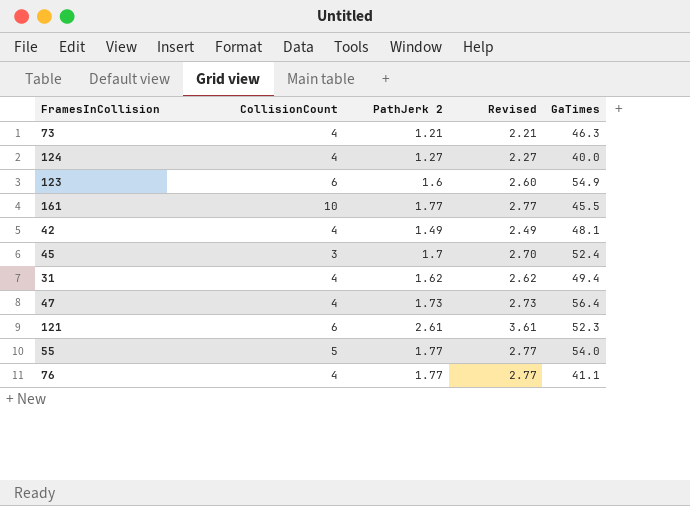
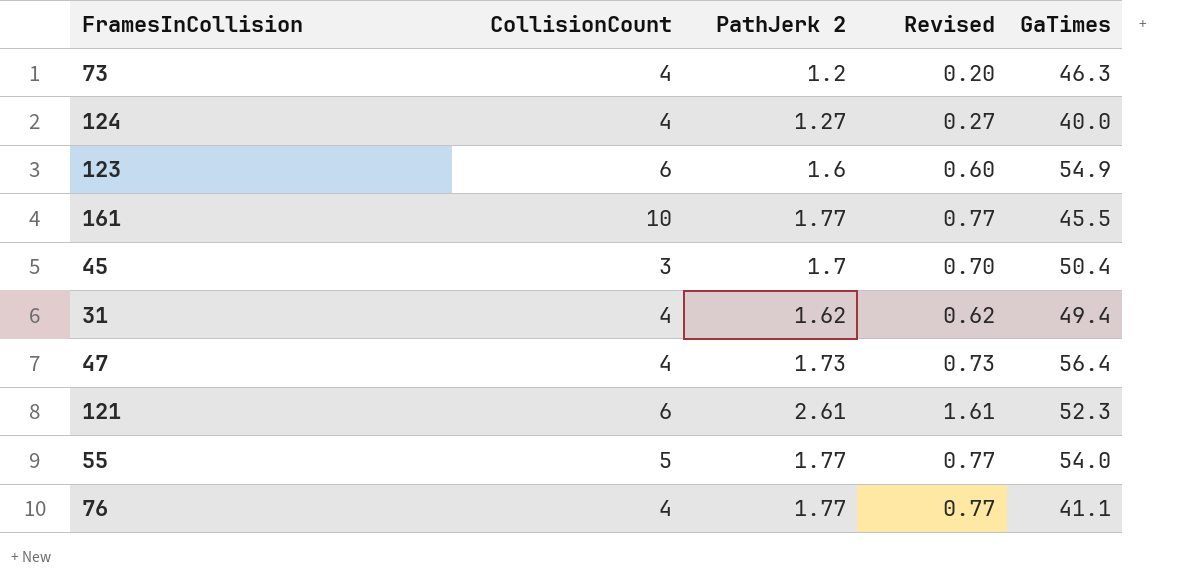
column Revised | formula: [PathJerk 2] + 1 -> [PathJerk 2] - 1
row 42: 4 | 1.49 | 2.49 | 48.1 -> none
73 | PathJerk 2: 1.21 -> 1.2
45 | GaTimes: 52.4 -> 50.4

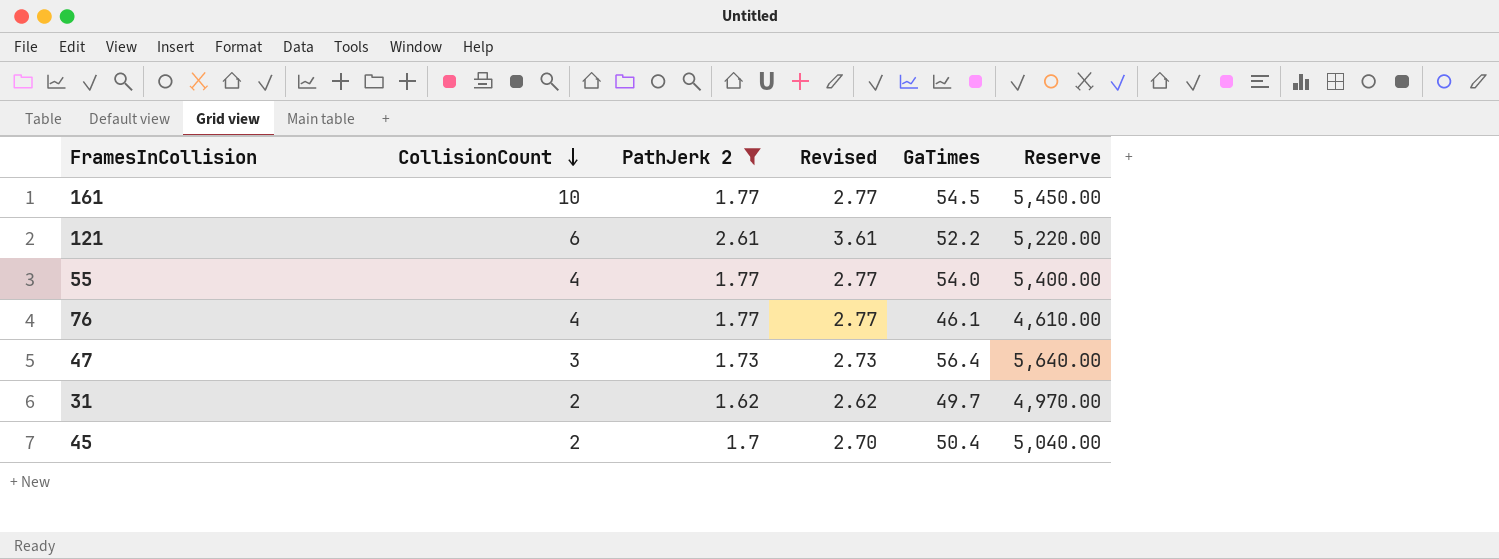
filter: none -> PathJerk 2 >= 1.62
row order: none -> CollisionCount descending
column Revised | formula: [PathJerk 2] - 1 -> [PathJerk 2] + 1
column Reserve | formula: none -> [GaTimes] * 100
161 | GaTimes: 45.5 -> 54.5
121 | GaTimes: 52.3 -> 52.2
55 | CollisionCount: 5 -> 4
76 | GaTimes: 41.1 -> 46.1
47 | CollisionCount: 4 -> 3
31 | CollisionCount: 4 -> 2
31 | GaTimes: 49.4 -> 49.7
45 | CollisionCount: 3 -> 2

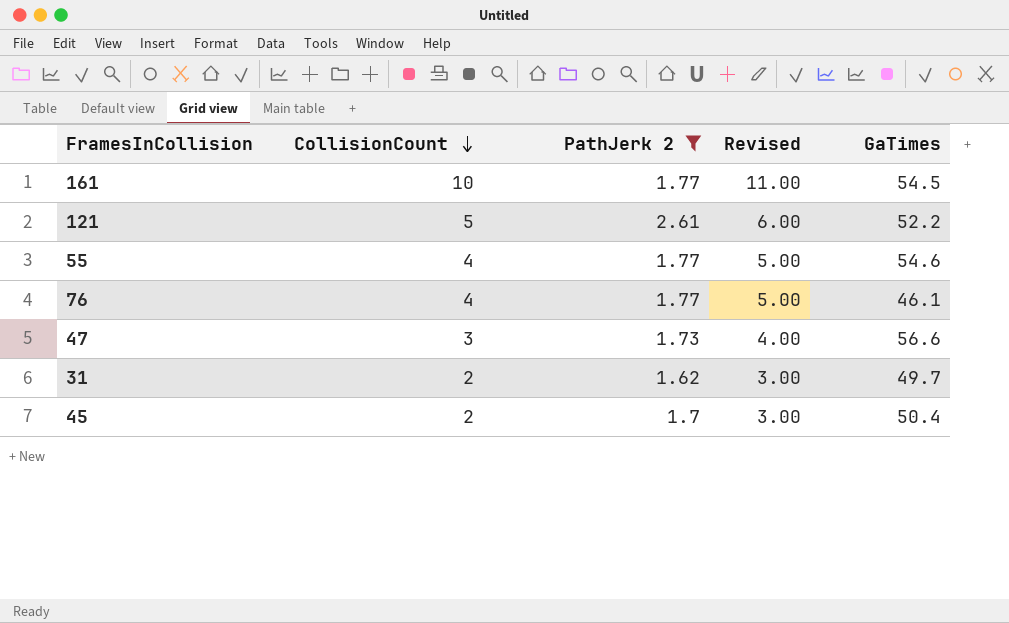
column Reserve | formula: [GaTimes] * 100 -> none
column Revised | formula: [PathJerk 2] + 1 -> [CollisionCount] + 1
121 | CollisionCount: 6 -> 5
55 | GaTimes: 54.0 -> 54.6
47 | GaTimes: 56.4 -> 56.6

